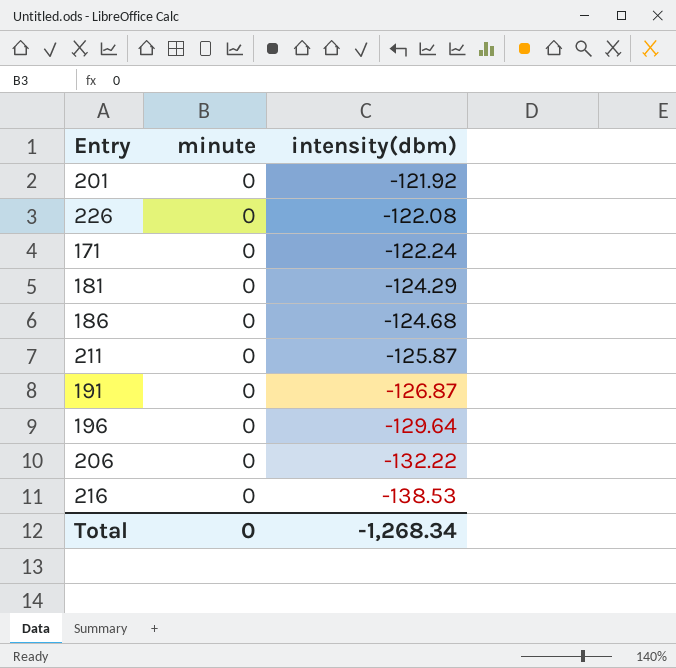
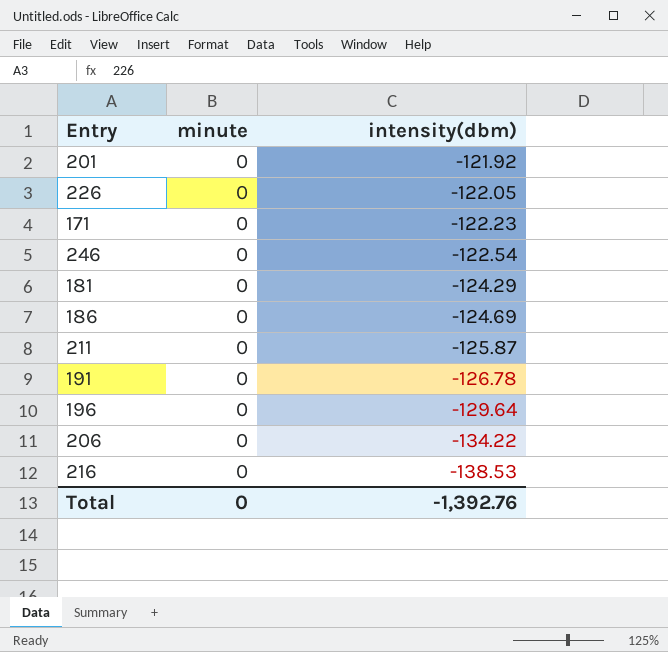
226 | intensity(dbm): -122.08 -> -122.05
171 | intensity(dbm): -122.24 -> -122.23
row 246: none -> 0 | -122.54
186 | intensity(dbm): -124.68 -> -124.69
191 | intensity(dbm): -126.87 -> -126.78
206 | intensity(dbm): -132.22 -> -134.22
Total | intensity(dbm): -1,268.34 -> -1,392.76

